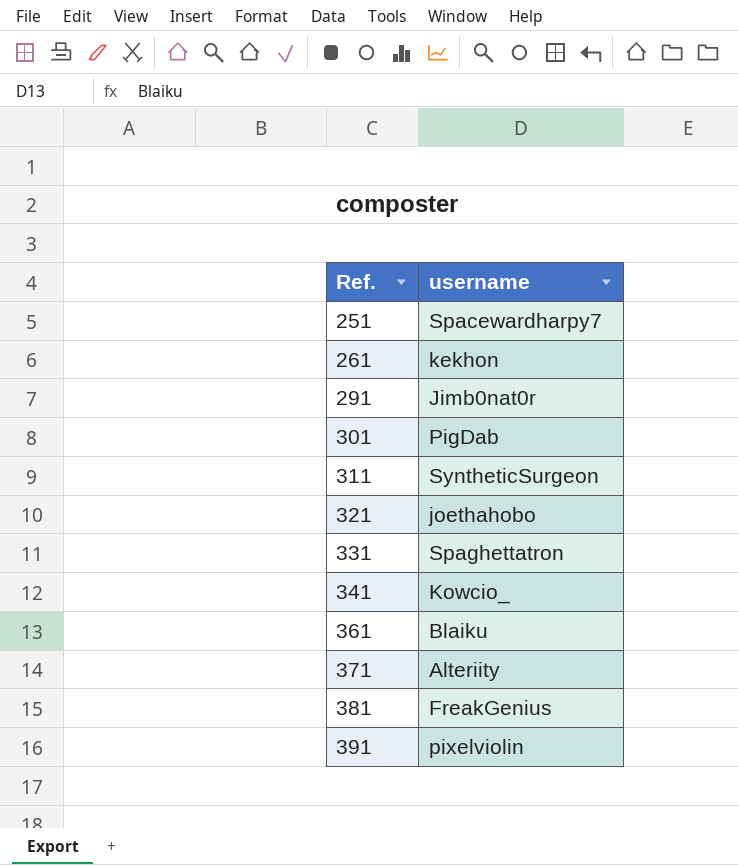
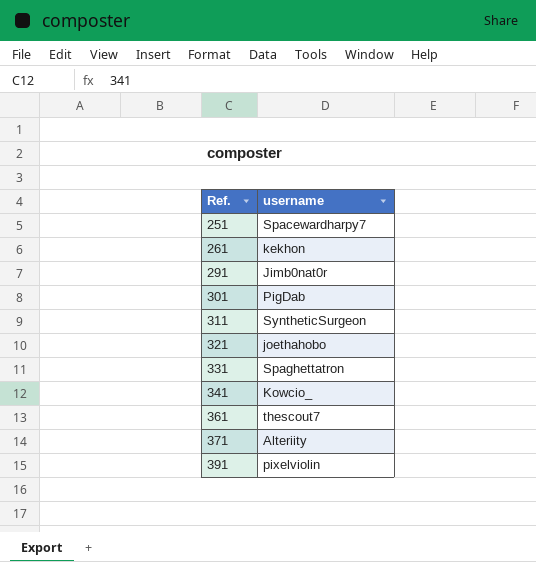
row 381: FreakGenius -> none
361 | username: Blaiku -> thescout7

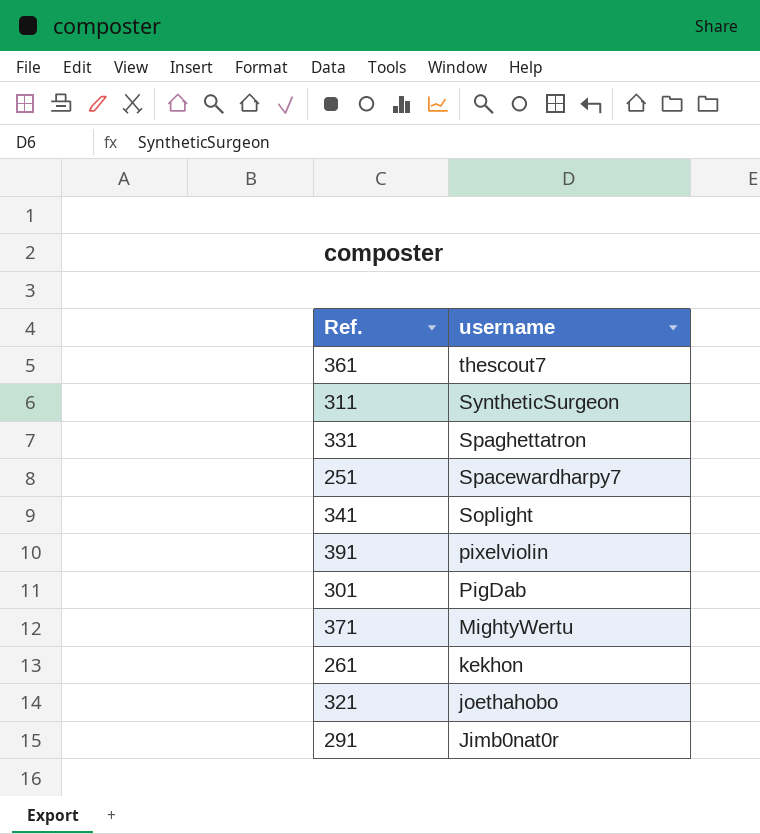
row order: Ref. ascending -> username descending
341 | username: Kowcio_ -> Soplight
371 | username: Alteriity -> MightyWertu

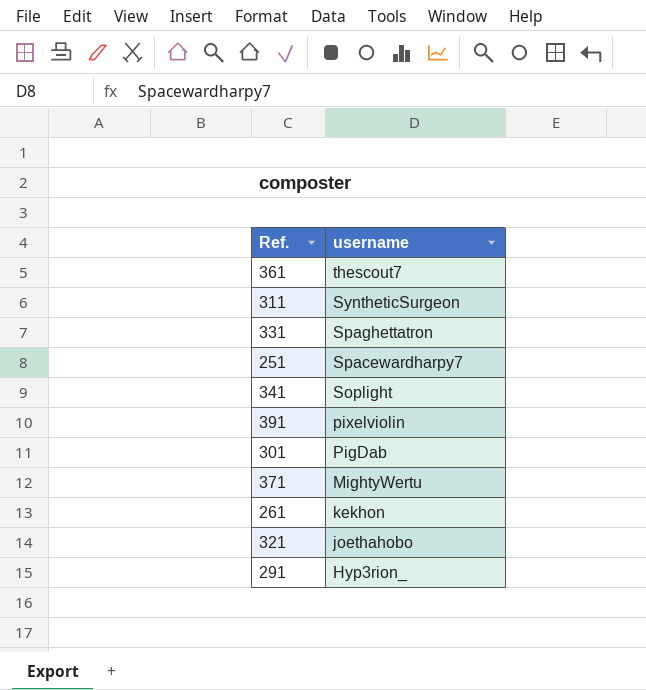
291 | username: Jimb0nat0r -> Hyp3rion_

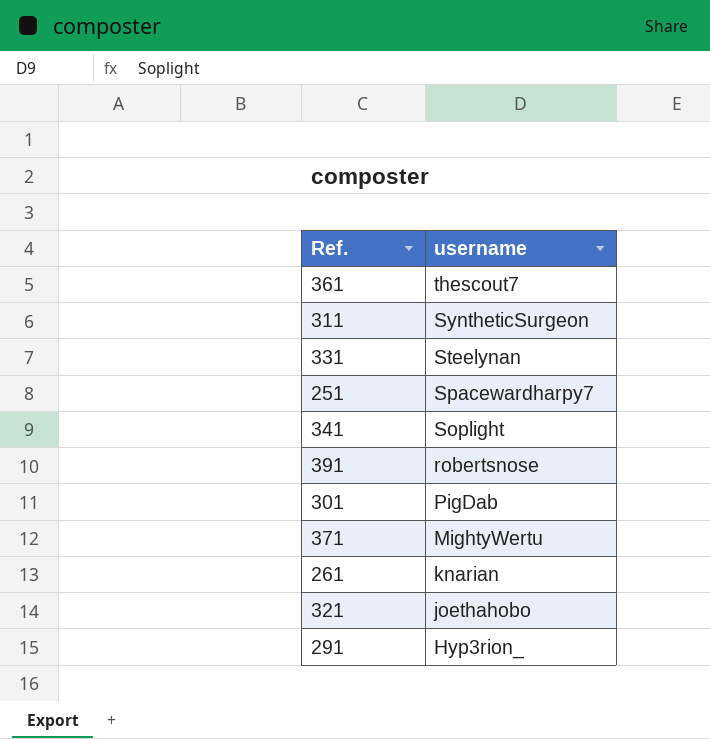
331 | username: Spaghettatron -> Steelynan
391 | username: pixelviolin -> robertsnose
261 | username: kekhon -> knarian

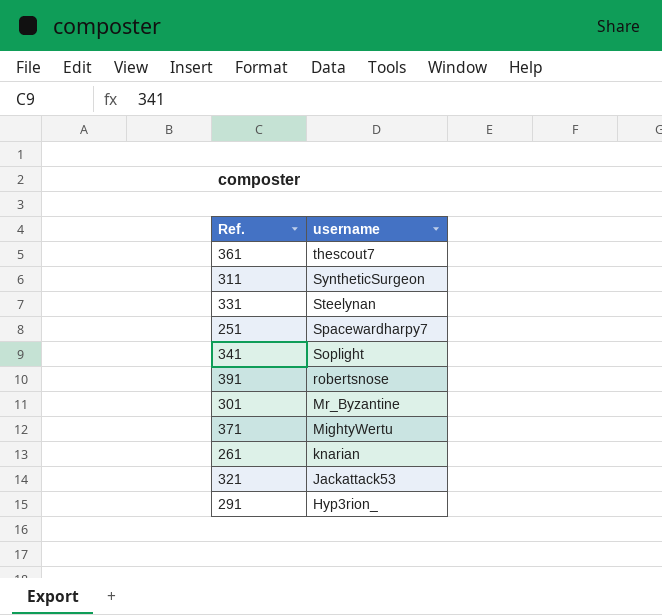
301 | username: PigDab -> Mr_Byzantine
321 | username: joethahobo -> Jackattack53

